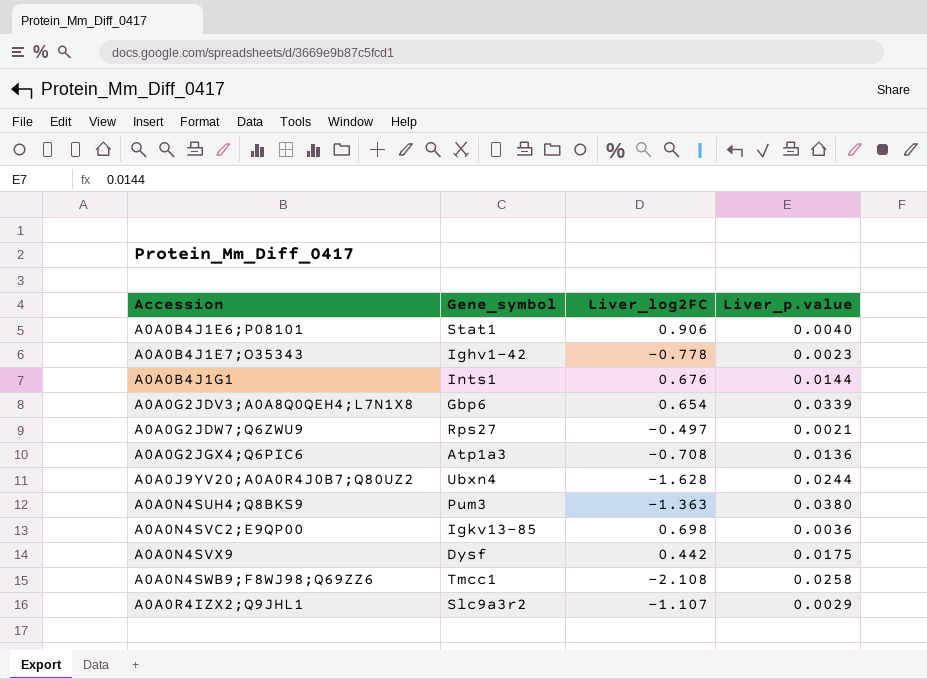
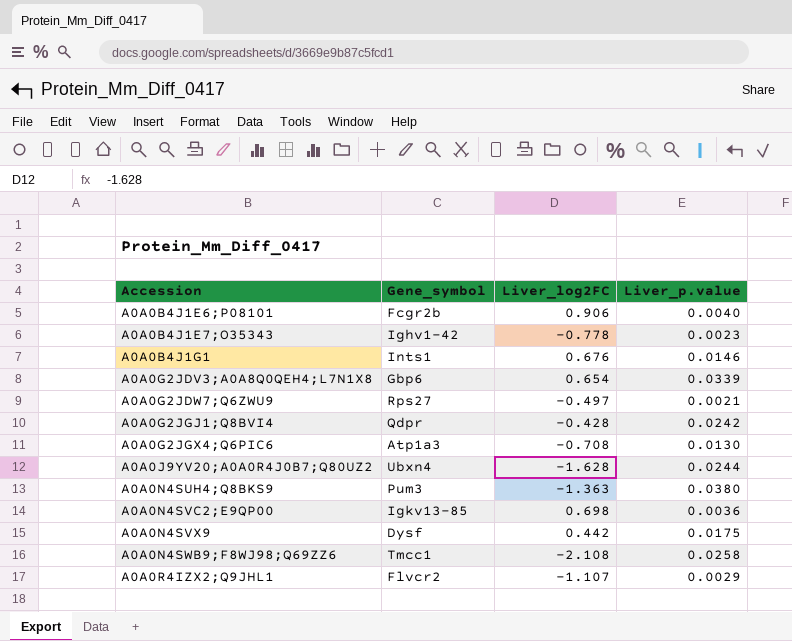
A0A0B4J1E6;P08101 | Gene_symbol: Stat1 -> Fcgr2b
A0A0B4J1G1 | Liver_p.value: 0.0144 -> 0.0146
row A0A0G2JGJ1;Q8BVI4: none -> Qdpr | -0.428 | 0.0242
A0A0G2JGX4;Q6PIC6 | Liver_p.value: 0.0136 -> 0.0130
A0A0R4IZX2;Q9JHL1 | Gene_symbol: Slc9a3r2 -> Flvcr2

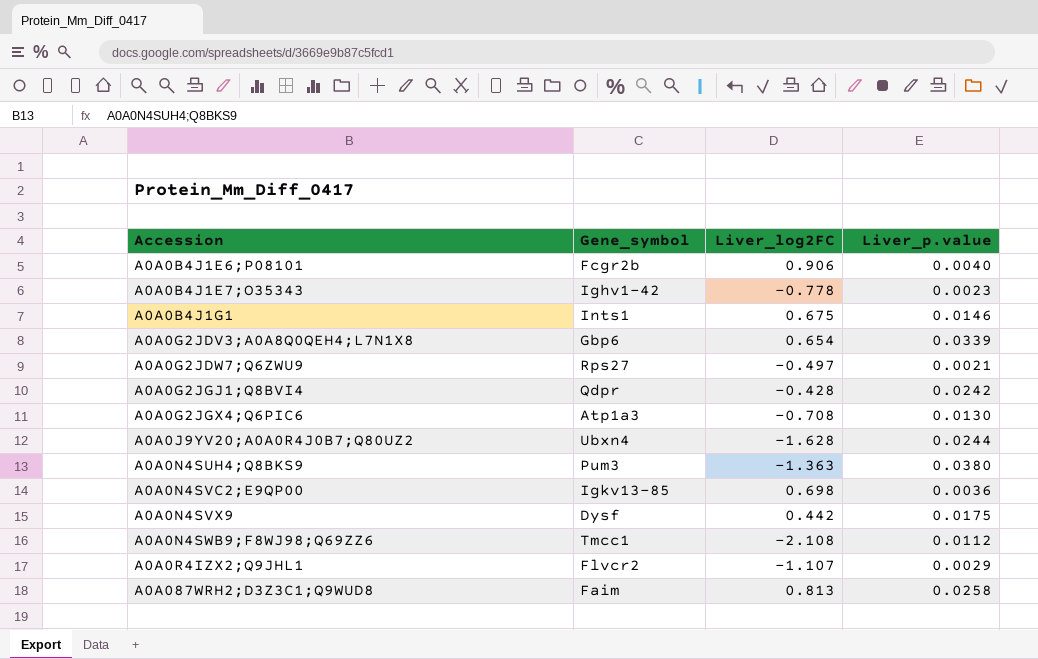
A0A0B4J1G1 | Liver_log2FC: 0.676 -> 0.675
A0A0N4SWB9;F8WJ98;Q69ZZ6 | Liver_p.value: 0.0258 -> 0.0112
row A0A087WRH2;D3Z3C1;Q9WUD8: none -> Faim | 0.813 | 0.0258

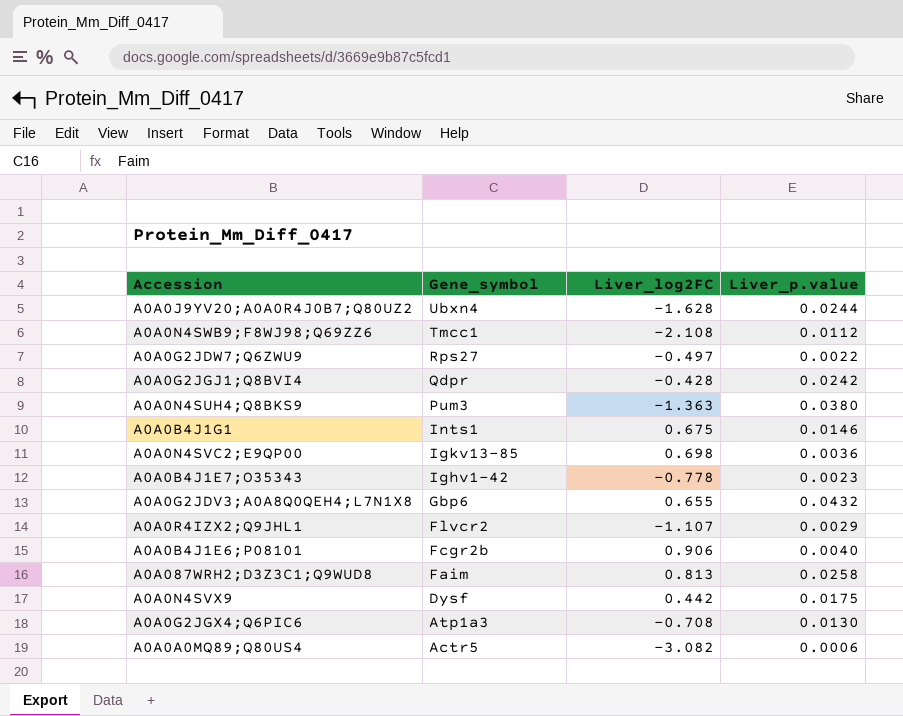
row order: Accession ascending -> Gene_symbol descending
A0A0G2JDW7;Q6ZWU9 | Liver_p.value: 0.0021 -> 0.0022
A0A0G2JDV3;A0A8Q0QEH4;L7N1X8 | Liver_log2FC: 0.654 -> 0.655
A0A0G2JDV3;A0A8Q0QEH4;L7N1X8 | Liver_p.value: 0.0339 -> 0.0432
row A0A0A0MQ89;Q80US4: none -> Actr5 | -3.082 | 0.0006

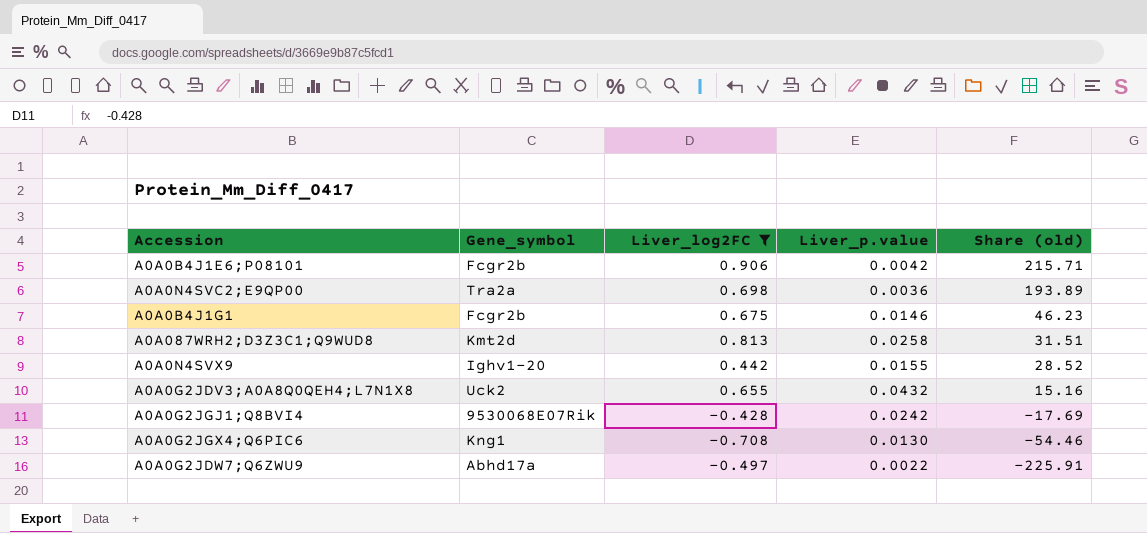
filter: none -> Liver_log2FC >= -0.708
row order: Gene_symbol descending -> Share (old) descending
column Share (old) | formula: none -> [Liver_log2FC] / [Liver_p.value]
A0A0B4J1E6;P08101 | Liver_p.value: 0.0040 -> 0.0042
A0A0N4SVC2;E9QP00 | Gene_symbol: Igkv13-85 -> Tra2a
A0A0B4J1G1 | Gene_symbol: Ints1 -> Fcgr2b
A0A087WRH2;D3Z3C1;Q9WUD8 | Gene_symbol: Faim -> Kmt2d
A0A0N4SVX9 | Gene_symbol: Dysf -> Ighv1-20
A0A0N4SVX9 | Liver_p.value: 0.0175 -> 0.0155
A0A0G2JDV3;A0A8Q0QEH4;L7N1X8 | Gene_symbol: Gbp6 -> Uck2
A0A0G2JGJ1;Q8BVI4 | Gene_symbol: Qdpr -> 9530068E07Rik
A0A0G2JGX4;Q6PIC6 | Gene_symbol: Atp1a3 -> Kng1
A0A0G2JDW7;Q6ZWU9 | Gene_symbol: Rps27 -> Abhd17a

